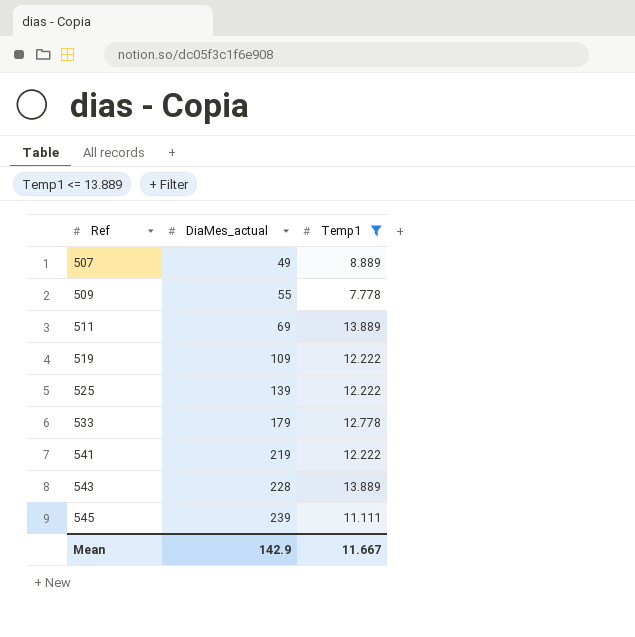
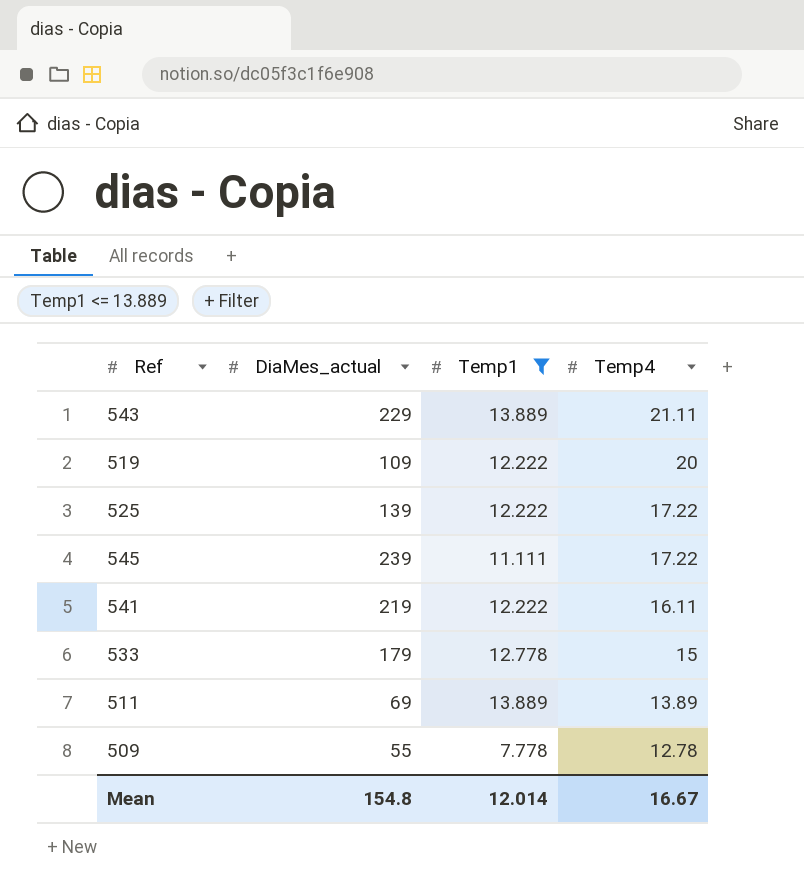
row order: Ref ascending -> Temp4 descending
column Temp4 | position: none -> 4
row 507: 49 | 8.889 -> none
543 | DiaMes_actual: 228 -> 229
Mean | DiaMes_actual: 142.9 -> 154.8
Mean | Temp1: 11.667 -> 12.014

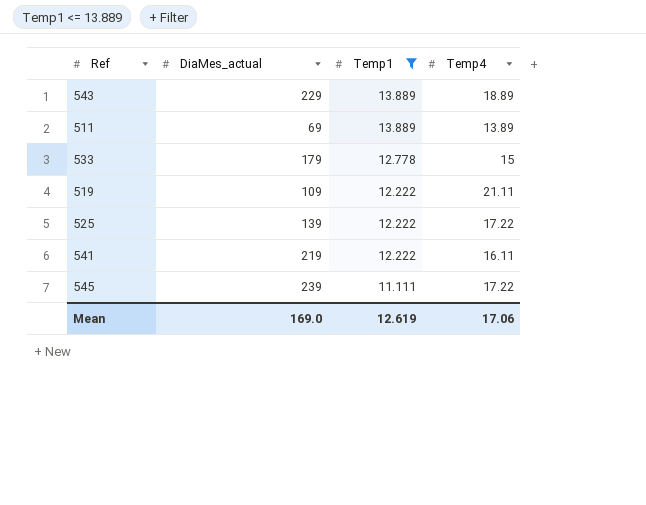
row order: Temp4 descending -> Temp1 descending
row 509: 55 | 7.778 | 12.78 -> none
543 | Temp4: 21.11 -> 18.89
519 | Temp4: 20 -> 21.11
Mean | DiaMes_actual: 154.8 -> 169.0
Mean | Temp1: 12.014 -> 12.619
Mean | Temp4: 16.67 -> 17.06

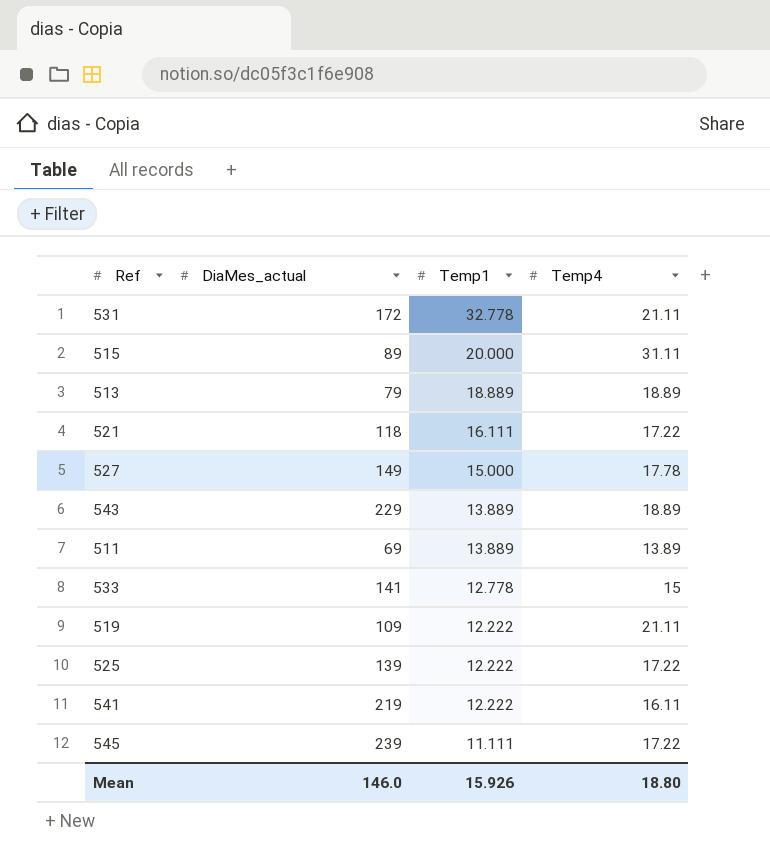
filter: Temp1 <= 13.889 -> none
533 | DiaMes_actual: 179 -> 141
Mean | DiaMes_actual: 169.0 -> 146.0
Mean | Temp1: 12.619 -> 15.926
Mean | Temp4: 17.06 -> 18.80

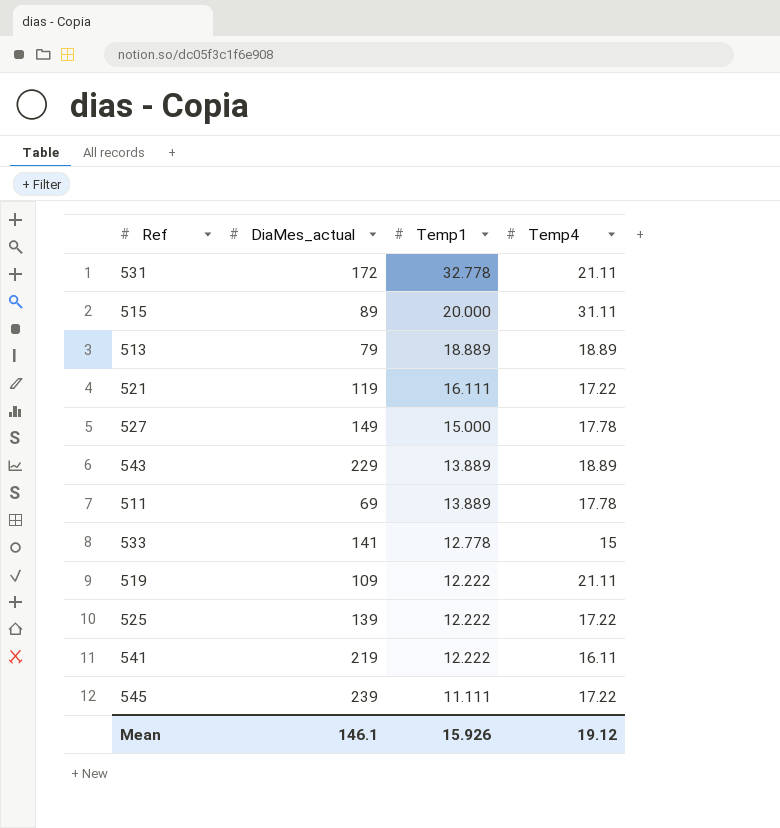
521 | DiaMes_actual: 118 -> 119
511 | Temp4: 13.89 -> 17.78
Mean | DiaMes_actual: 146.0 -> 146.1
Mean | Temp4: 18.80 -> 19.12

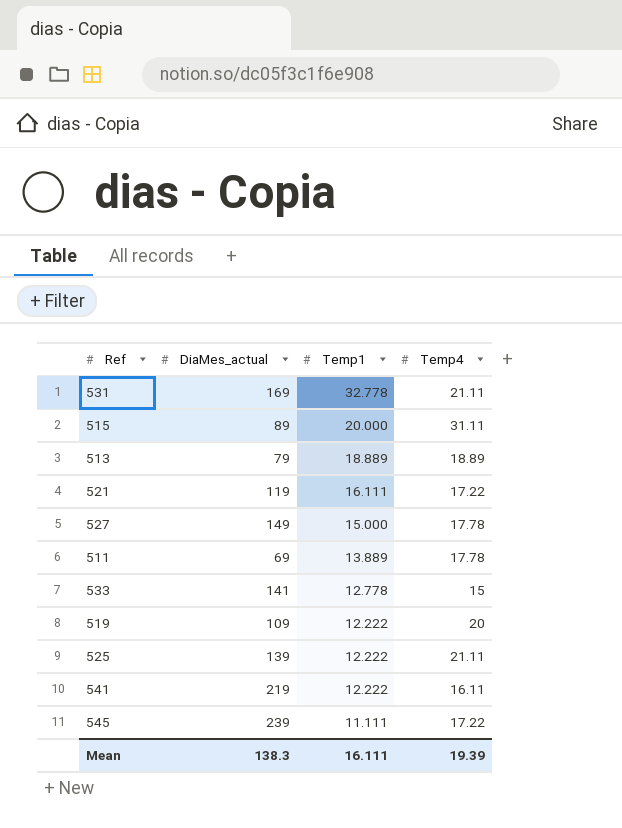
row 543: 229 | 13.889 | 18.89 -> none
531 | DiaMes_actual: 172 -> 169
519 | Temp4: 21.11 -> 20
525 | Temp4: 17.22 -> 21.11
Mean | DiaMes_actual: 146.1 -> 138.3
Mean | Temp1: 15.926 -> 16.111
Mean | Temp4: 19.12 -> 19.39

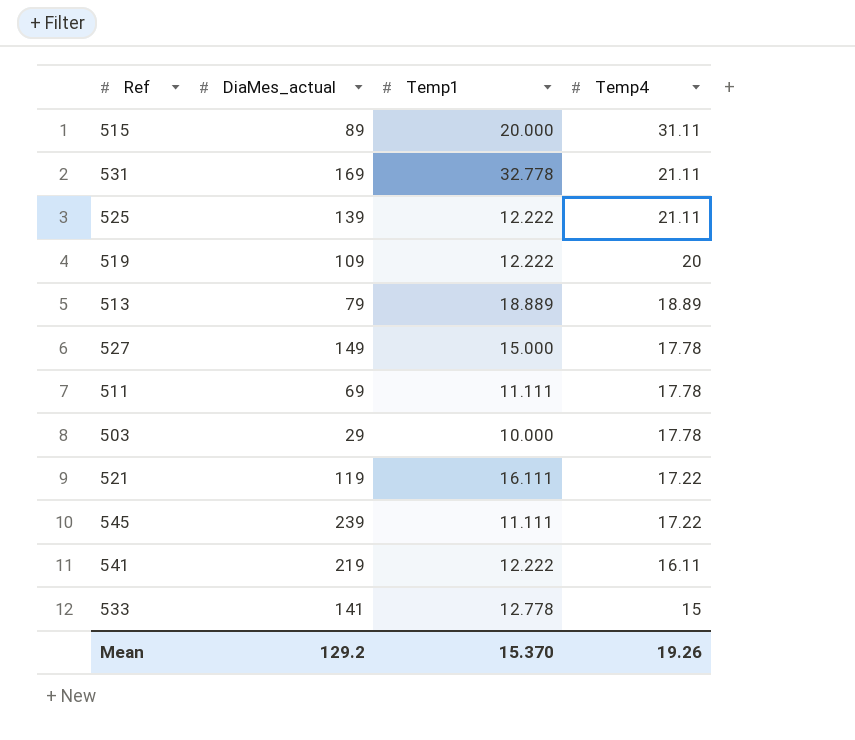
row order: Temp1 descending -> Temp4 descending
511 | Temp1: 13.889 -> 11.111
row 503: none -> 29 | 10.000 | 17.78
Mean | DiaMes_actual: 138.3 -> 129.2
Mean | Temp1: 16.111 -> 15.370
Mean | Temp4: 19.39 -> 19.26

